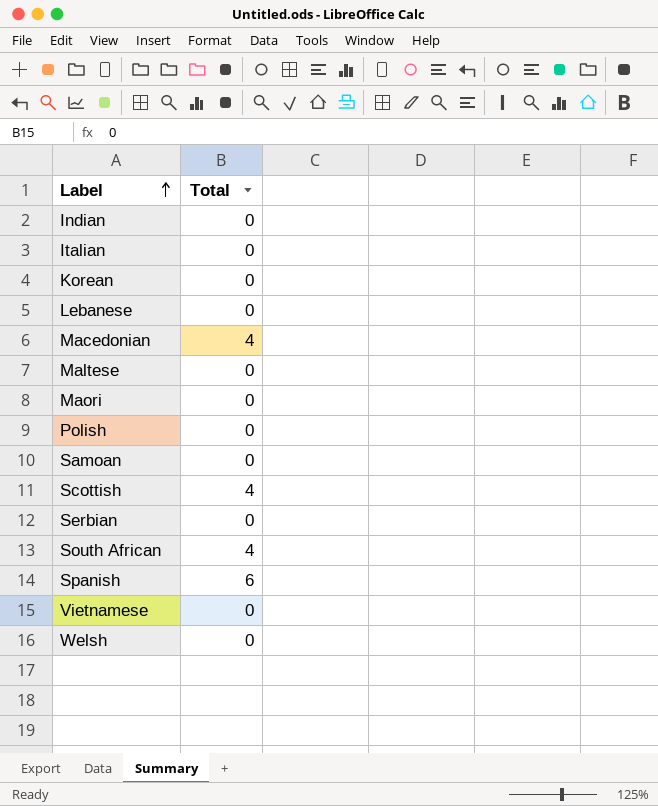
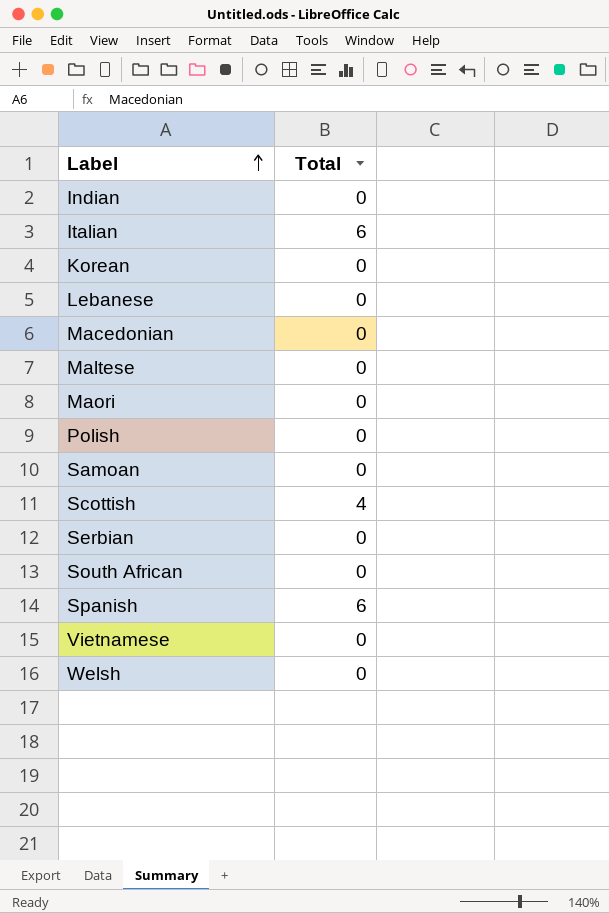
Italian | Total: 0 -> 6
Macedonian | Total: 4 -> 0
South African | Total: 4 -> 0

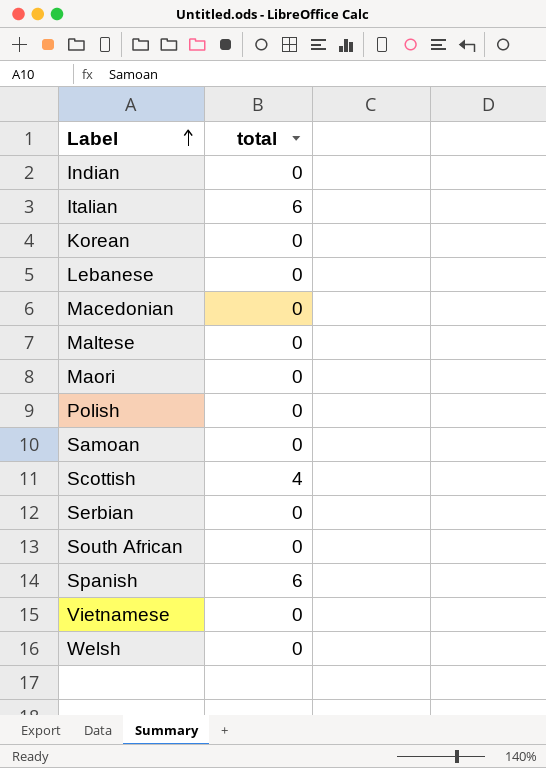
column name: Total -> total

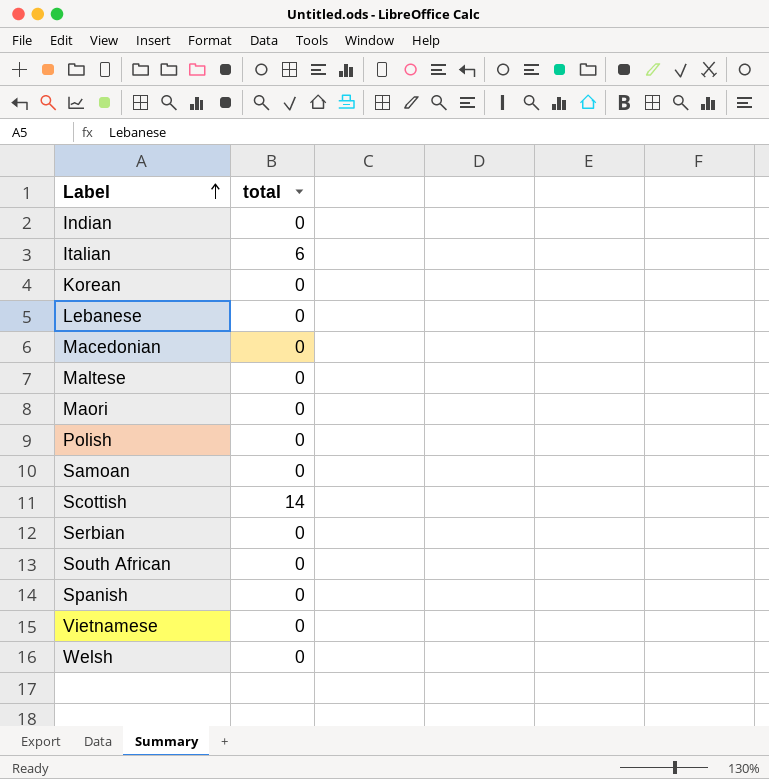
Scottish | total: 4 -> 14
Spanish | total: 6 -> 0

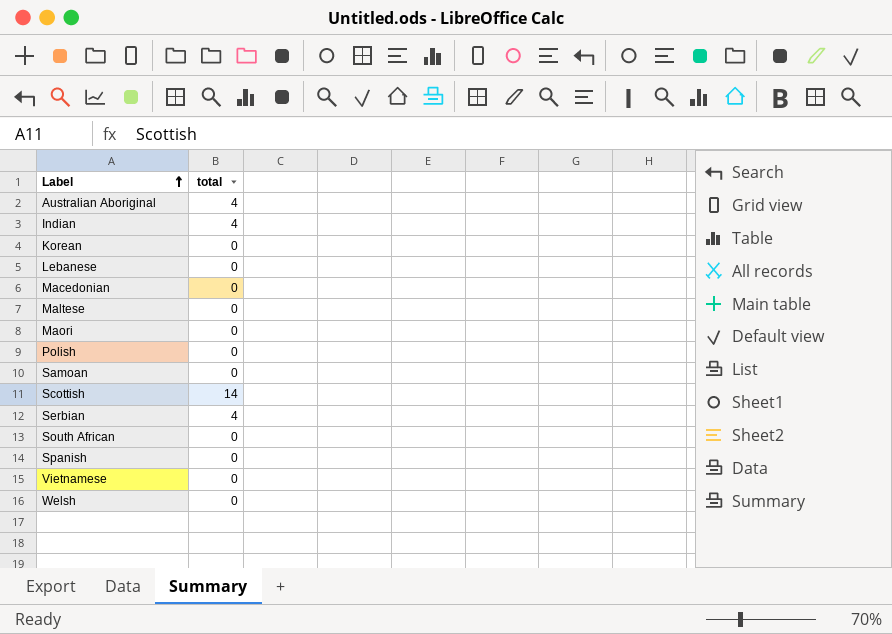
row Italian: 6 -> none
row Australian Aboriginal: none -> 4
Indian | total: 0 -> 4
Serbian | total: 0 -> 4

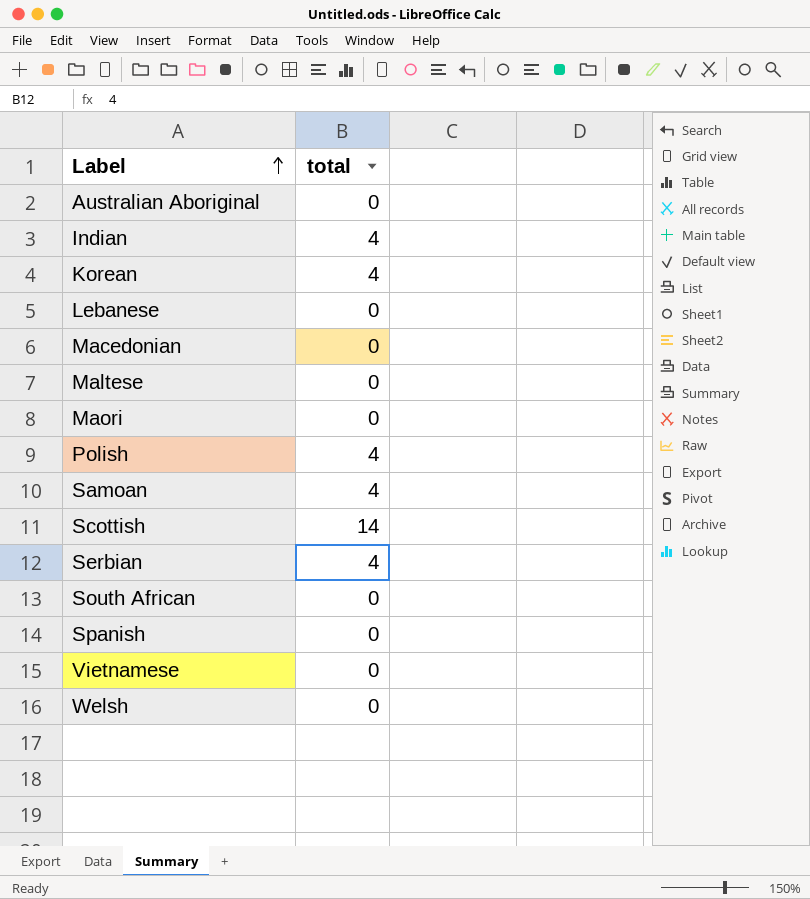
Australian Aboriginal | total: 4 -> 0
Korean | total: 0 -> 4
Polish | total: 0 -> 4
Samoan | total: 0 -> 4

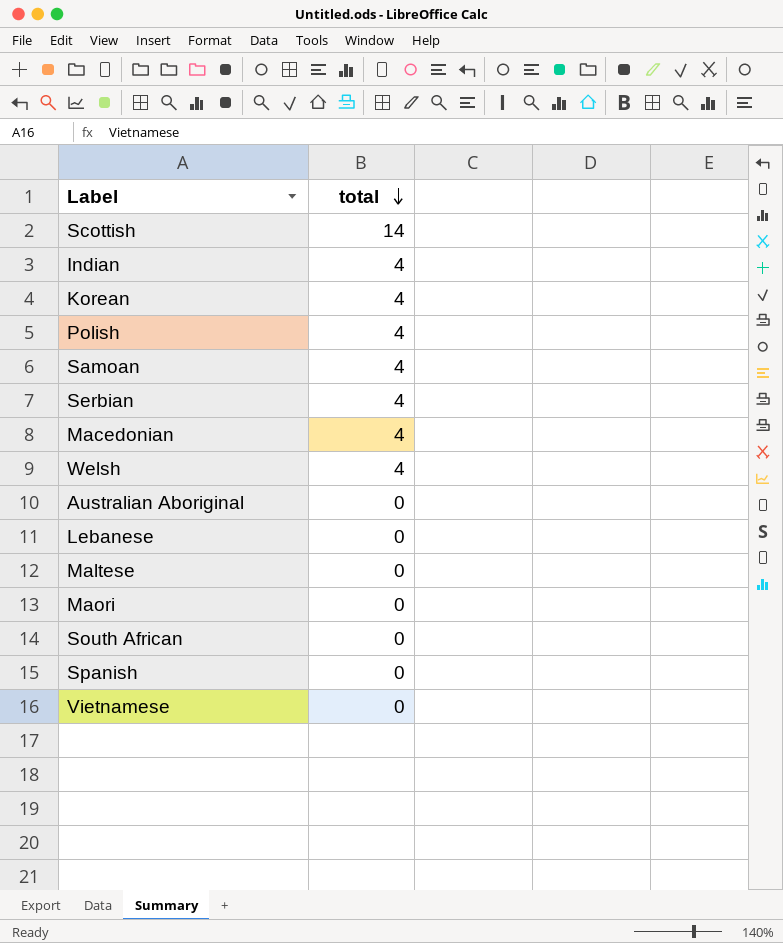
row order: Label ascending -> total descending
Macedonian | total: 0 -> 4
Welsh | total: 0 -> 4

